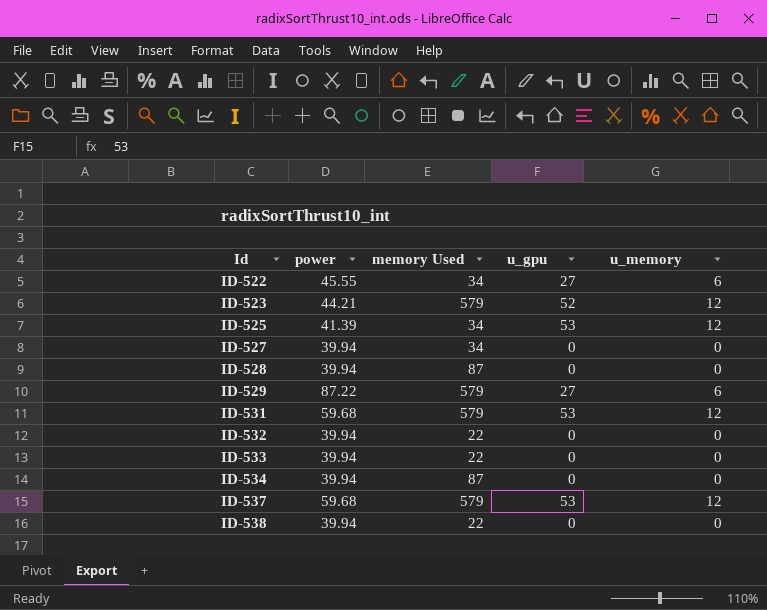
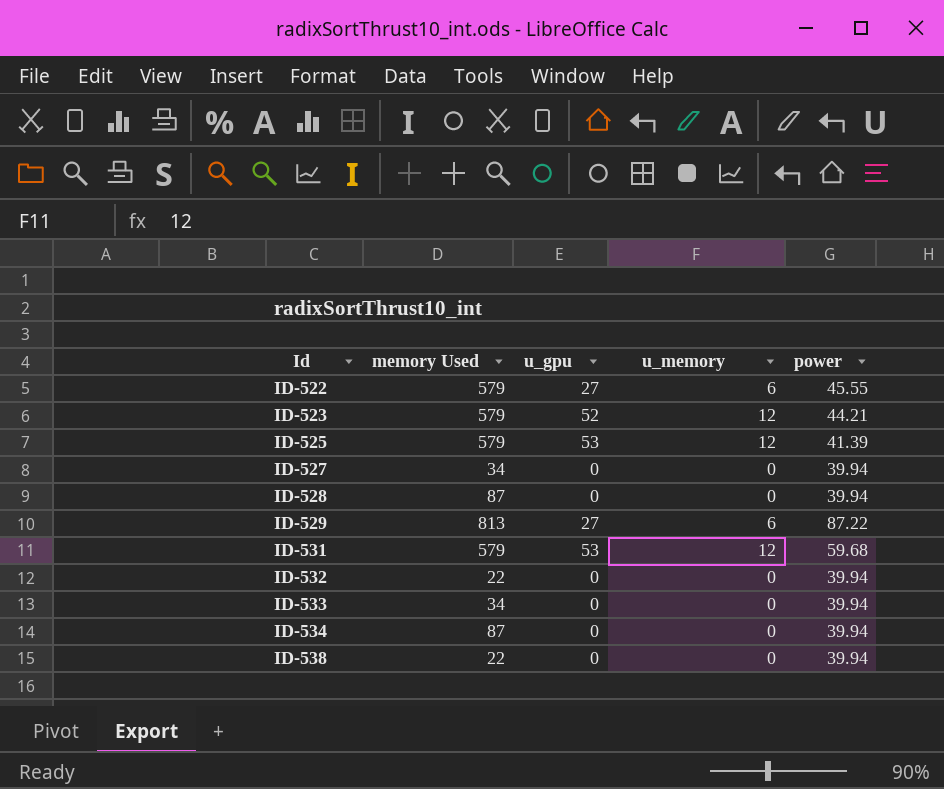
column power | position: 2 -> 5
row ID-537: 59.68 | 579 | 53 | 12 -> none
ID-522 | memory Used: 34 -> 579
ID-525 | memory Used: 34 -> 579
ID-529 | memory Used: 579 -> 813
ID-533 | memory Used: 22 -> 34

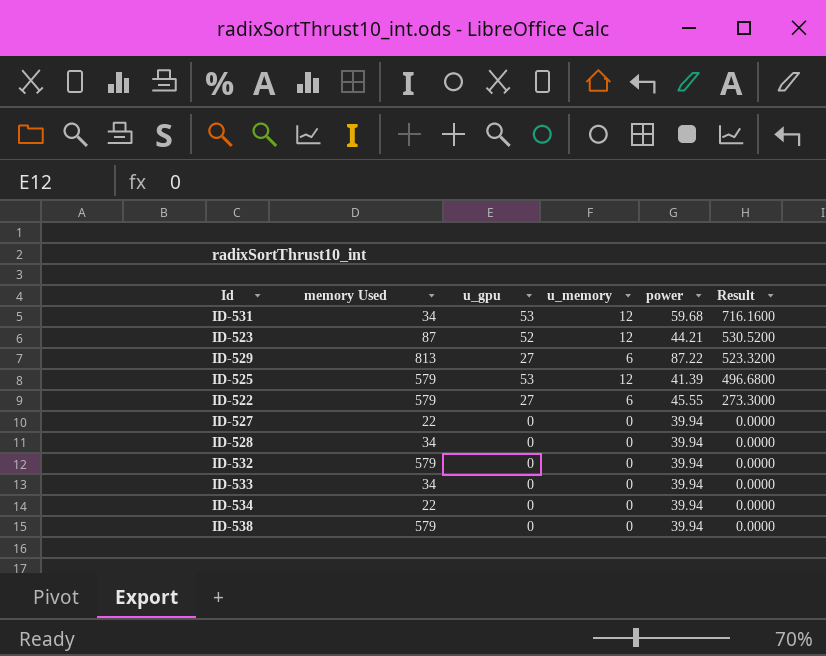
row order: Id ascending -> Result descending
column Result | formula: none -> [u_memory] * [power]
ID-531 | memory Used: 579 -> 34
ID-523 | memory Used: 579 -> 87
ID-527 | memory Used: 34 -> 22
ID-528 | memory Used: 87 -> 34
ID-532 | memory Used: 22 -> 579
ID-534 | memory Used: 87 -> 22
ID-538 | memory Used: 22 -> 579

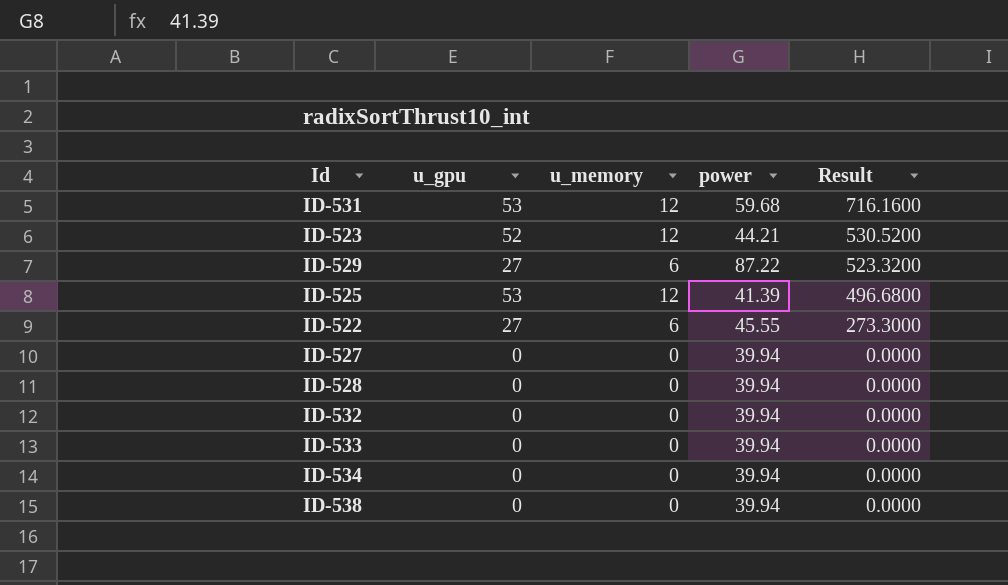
column memory Used | position: 2 -> none

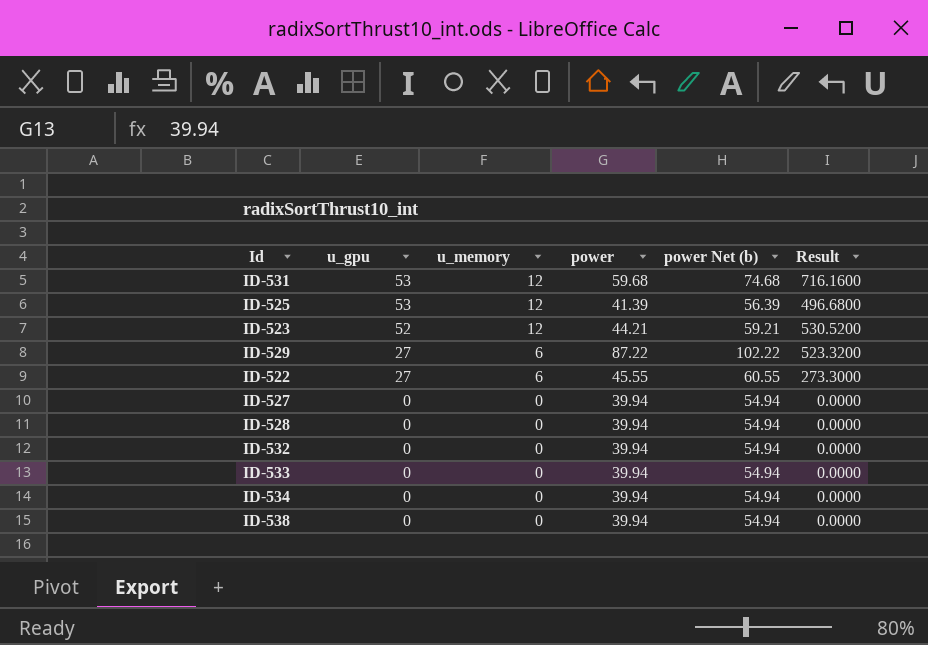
row order: Result descending -> u_gpu descending
column power Net (b) | formula: none -> [power] + 15

